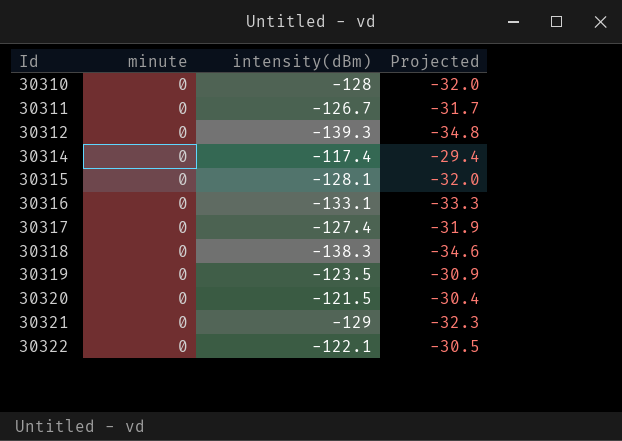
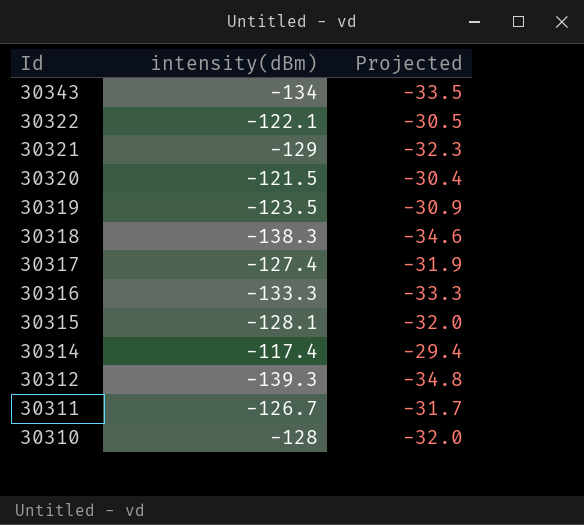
row order: Id ascending -> Id descending
column minute | position: 2 -> none
row 30343: none -> -134 | -33.5
30316 | intensity(dBm): -133.1 -> -133.3

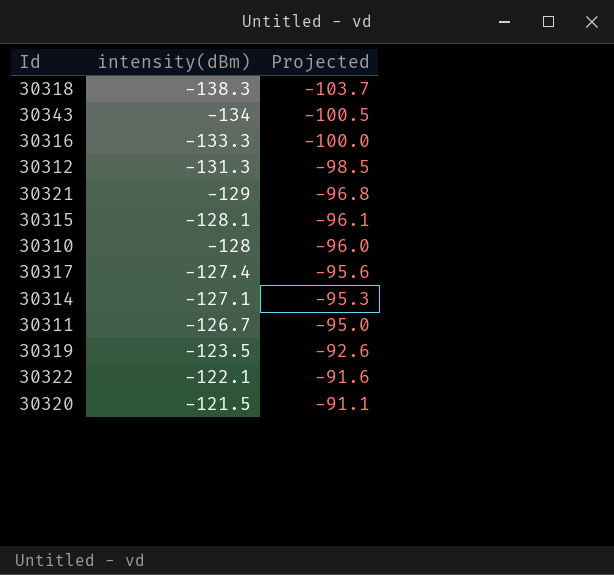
row order: Id descending -> intensity(dBm) ascending
column Projected | formula: [intensity(dBm)] * 0.25 -> [intensity(dBm)] * 0.75
30312 | intensity(dBm): -139.3 -> -131.3
30314 | intensity(dBm): -117.4 -> -127.1

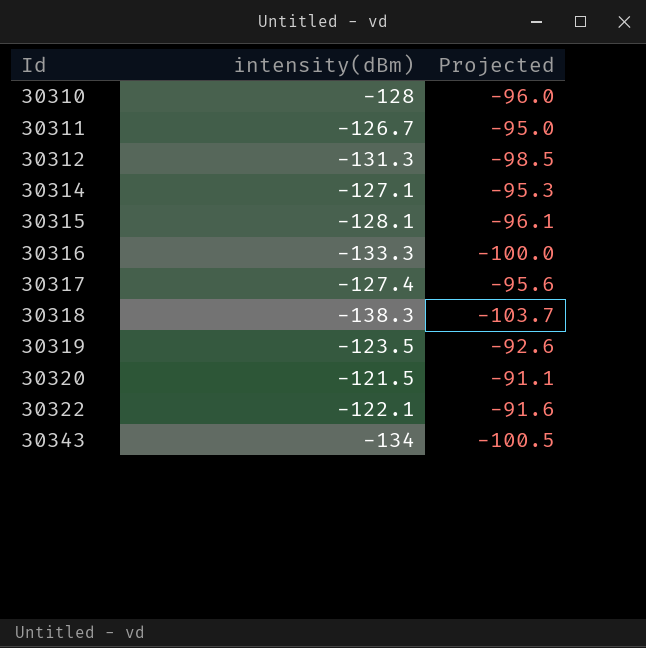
row order: intensity(dBm) ascending -> Id ascending
row 30321: -129 | -96.8 -> none

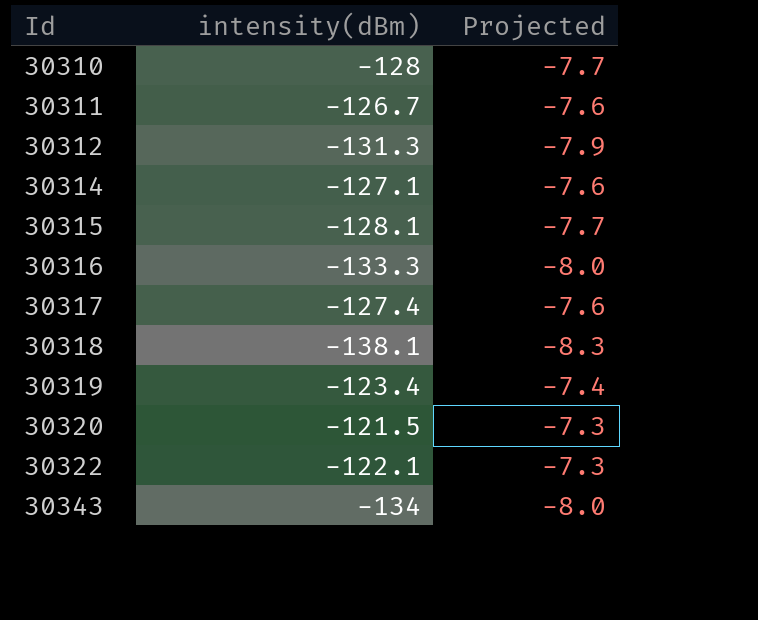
column Projected | formula: [intensity(dBm)] * 0.75 -> [intensity(dBm)] * 0.06
30318 | intensity(dBm): -138.3 -> -138.1
30319 | intensity(dBm): -123.5 -> -123.4

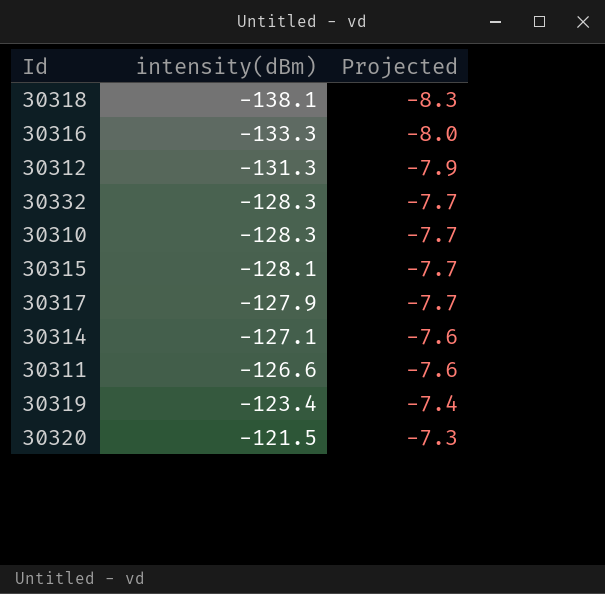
row order: Id ascending -> intensity(dBm) ascending
row 30322: -122.1 | -7.3 -> none
row 30343: -134 | -8.0 -> none
row 30332: none -> -128.3 | -7.7
30310 | intensity(dBm): -128 -> -128.3
30317 | intensity(dBm): -127.4 -> -127.9
30317 | Projected: -7.6 -> -7.7
30311 | intensity(dBm): -126.7 -> -126.6

